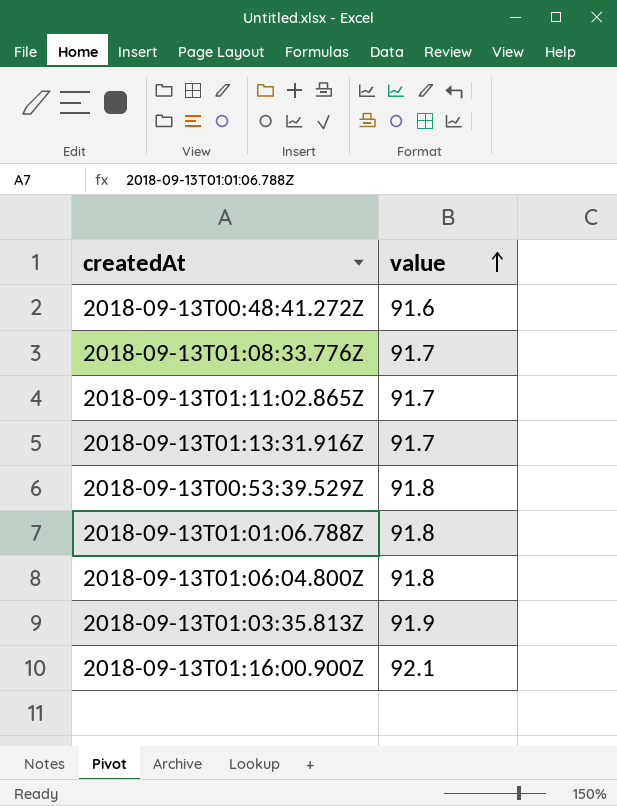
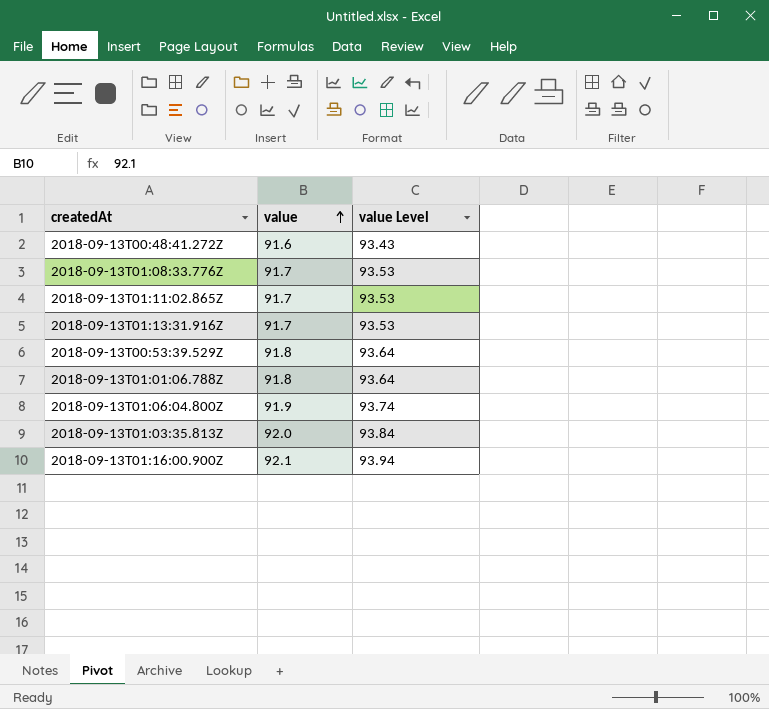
column value Level | formula: none -> [value] * 1.02
2018-09-13T01:06:04.800Z | value: 91.8 -> 91.9
2018-09-13T01:03:35.813Z | value: 91.9 -> 92.0

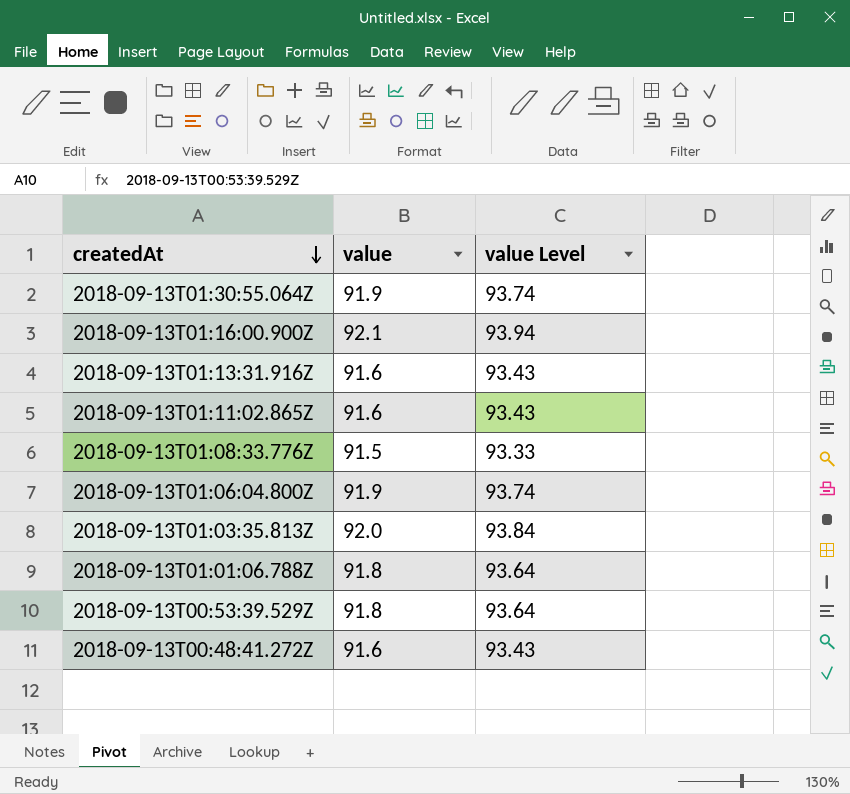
row order: value ascending -> createdAt descending
row 2018-09-13T01:30:55.064Z: none -> 91.9 | 93.74
2018-09-13T01:13:31.916Z | value: 91.7 -> 91.6
2018-09-13T01:13:31.916Z | value Level: 93.53 -> 93.43
2018-09-13T01:11:02.865Z | value: 91.7 -> 91.6
2018-09-13T01:11:02.865Z | value Level: 93.53 -> 93.43
2018-09-13T01:08:33.776Z | value: 91.7 -> 91.5
2018-09-13T01:08:33.776Z | value Level: 93.53 -> 93.33

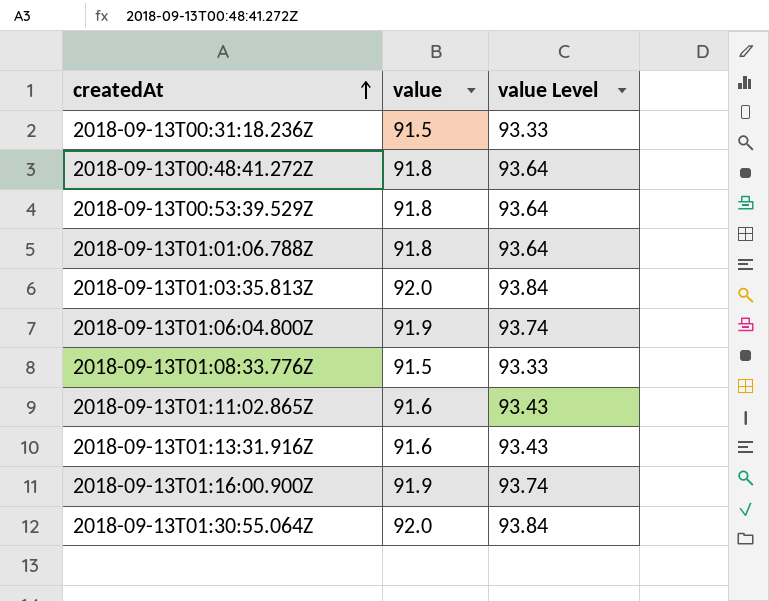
row order: createdAt descending -> createdAt ascending
row 2018-09-13T00:31:18.236Z: none -> 91.5 | 93.33
2018-09-13T00:48:41.272Z | value: 91.6 -> 91.8
2018-09-13T00:48:41.272Z | value Level: 93.43 -> 93.64
2018-09-13T01:16:00.900Z | value: 92.1 -> 91.9
2018-09-13T01:16:00.900Z | value Level: 93.94 -> 93.74
2018-09-13T01:30:55.064Z | value: 91.9 -> 92.0
2018-09-13T01:30:55.064Z | value Level: 93.74 -> 93.84

